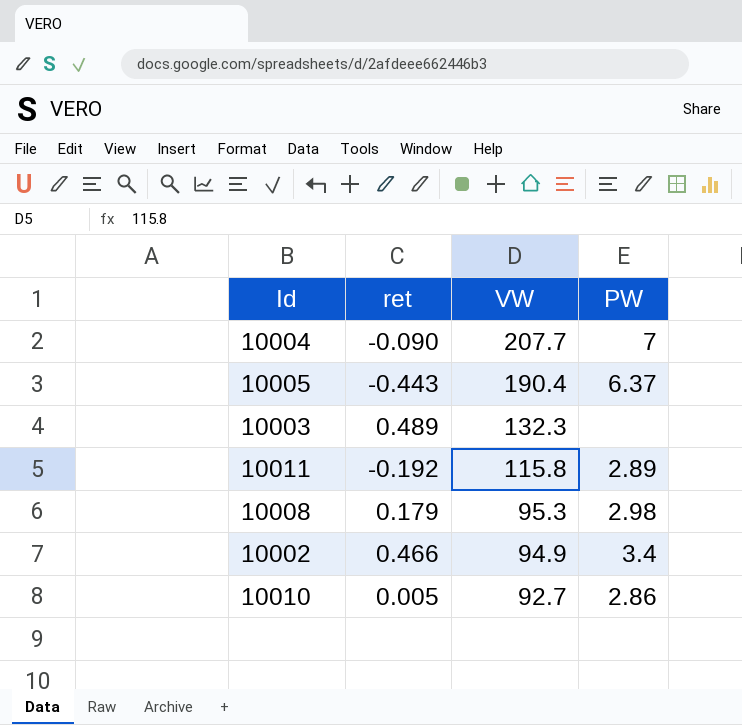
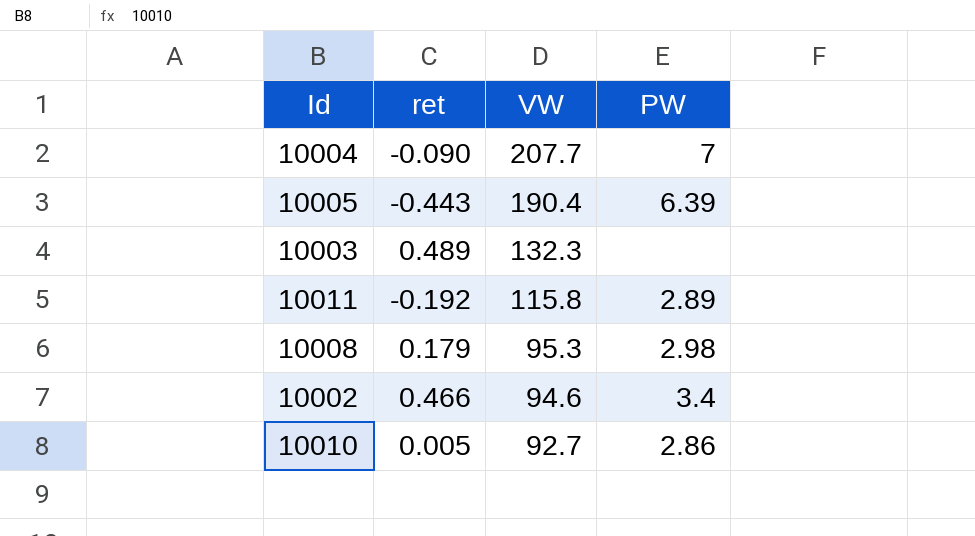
10005 | PW: 6.37 -> 6.39
10002 | VW: 94.9 -> 94.6

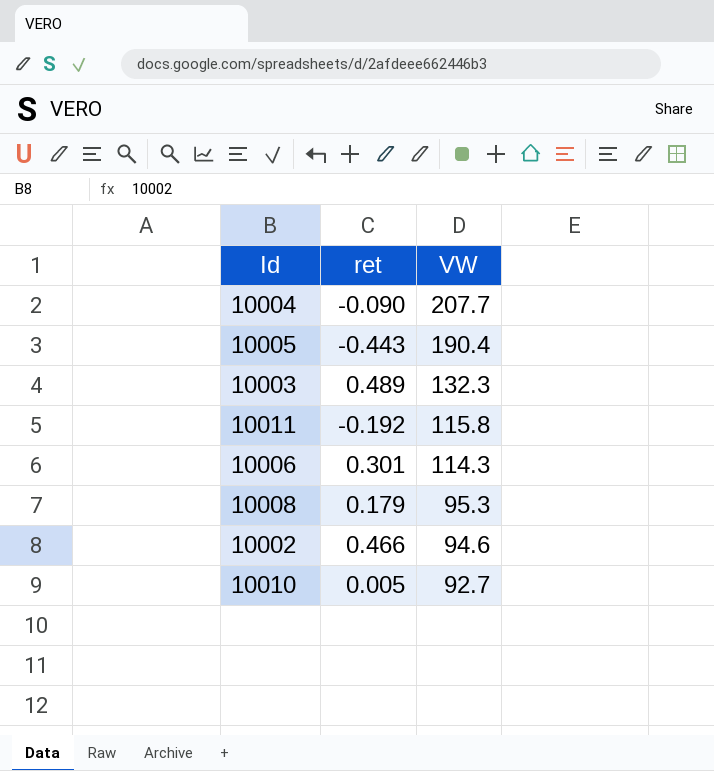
column PW | position: 4 -> none
row 10006: none -> 0.301 | 114.3

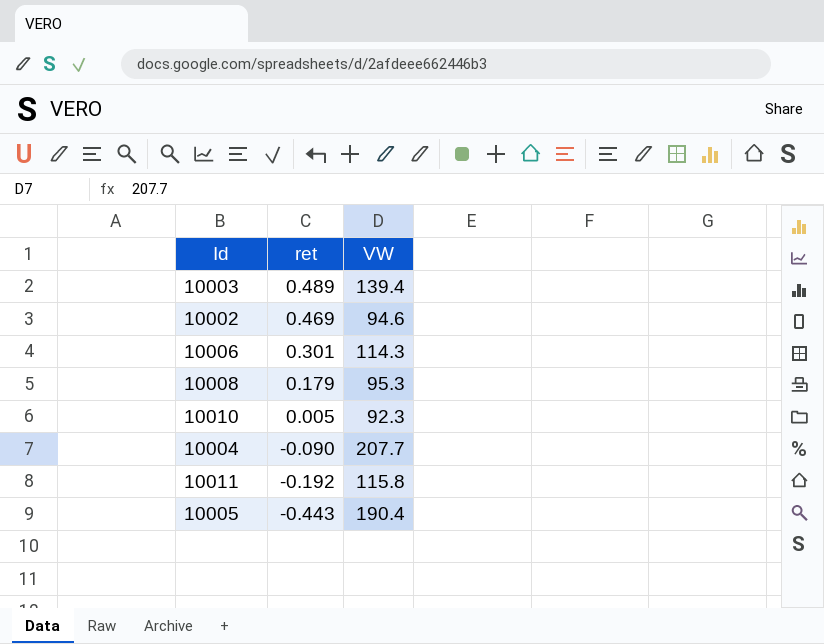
row order: VW descending -> ret descending
10003 | VW: 132.3 -> 139.4
10002 | ret: 0.466 -> 0.469
10010 | VW: 92.7 -> 92.3

